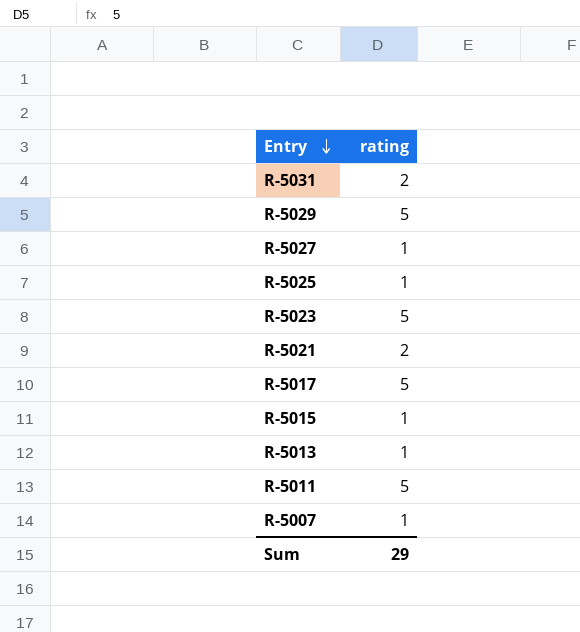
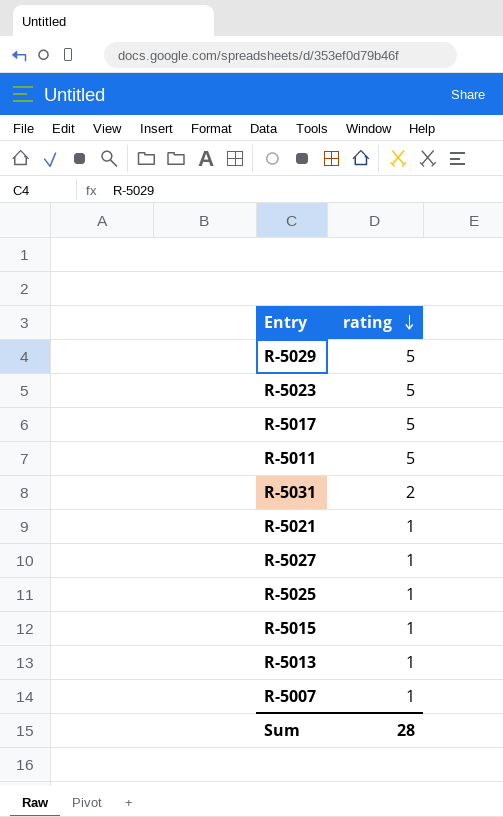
row order: Entry descending -> rating descending
R-5021 | rating: 2 -> 1
Sum | rating: 29 -> 28

